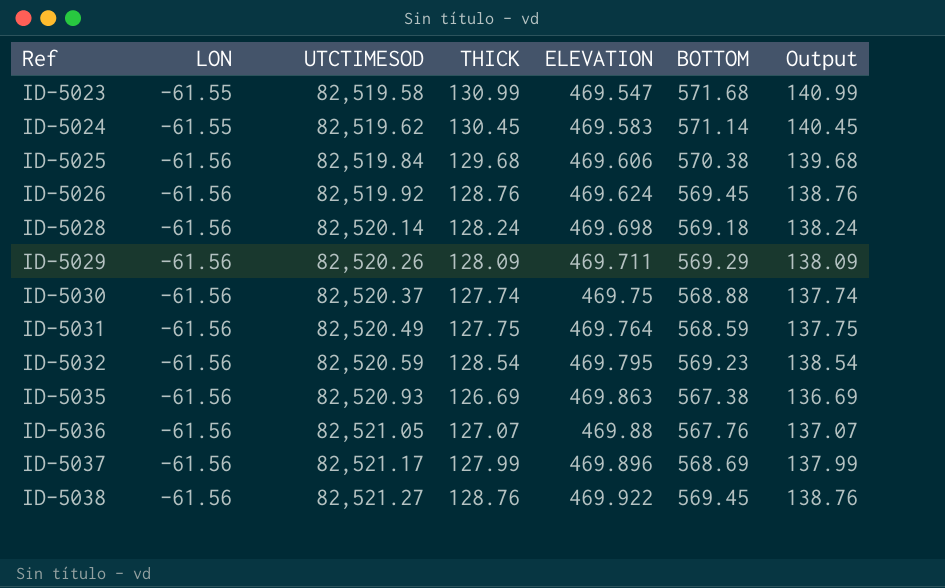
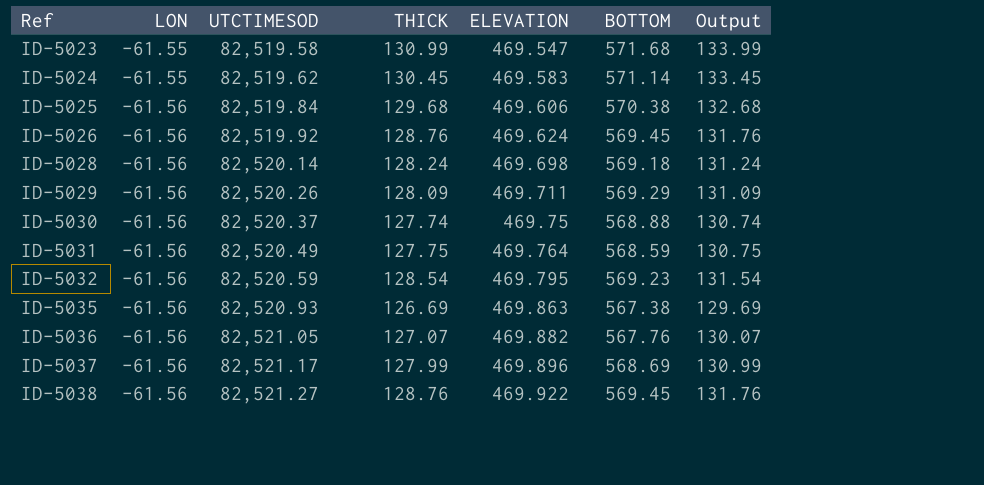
column Output | formula: [THICK] + 10 -> [THICK] + 3
ID-5036 | ELEVATION: 469.88 -> 469.882

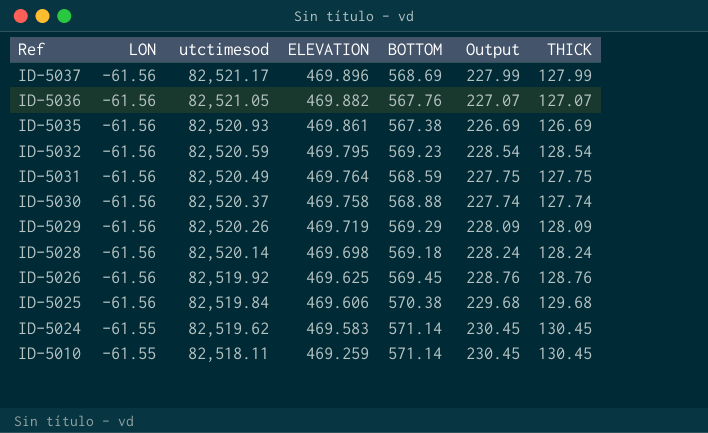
row order: Ref ascending -> Ref descending
column name: UTCTIMESOD -> utctimesod
column Output | formula: [THICK] + 3 -> [THICK] + 100
column THICK | position: 4 -> 7
row ID-5023: -61.55 | 82,519.58 | 130.99 | 469.547 | 571.68 | 133.99 -> none
row ID-5038: -61.56 | 82,521.27 | 128.76 | 469.922 | 569.45 | 131.76 -> none
ID-5035 | ELEVATION: 469.863 -> 469.861
ID-5030 | ELEVATION: 469.75 -> 469.758
ID-5029 | ELEVATION: 469.711 -> 469.719
ID-5026 | ELEVATION: 469.624 -> 469.625
row ID-5010: none -> -61.55 | 82,518.11 | 469.259 | 571.14 | 230.45 | 130.45

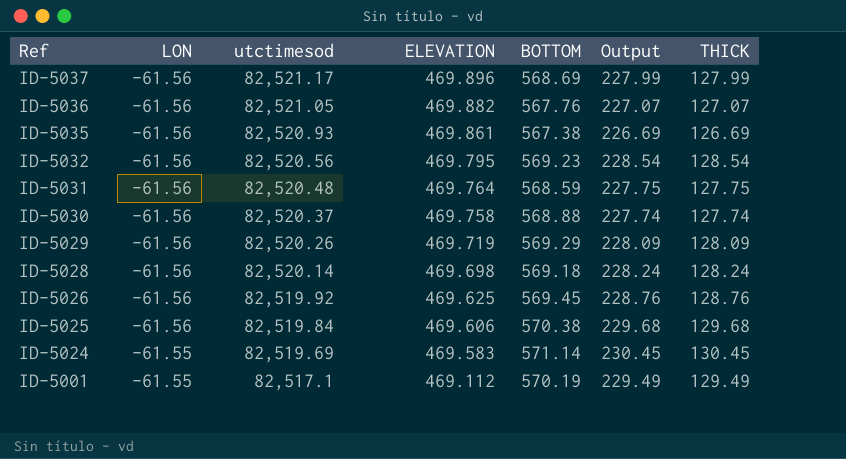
row ID-5010: -61.55 | 82,518.11 | 469.259 | 571.14 | 230.45 | 130.45 -> none
ID-5032 | utctimesod: 82,520.59 -> 82,520.56
ID-5031 | utctimesod: 82,520.49 -> 82,520.48
ID-5024 | utctimesod: 82,519.62 -> 82,519.69
row ID-5001: none -> -61.55 | 82,517.1 | 469.112 | 570.19 | 229.49 | 129.49

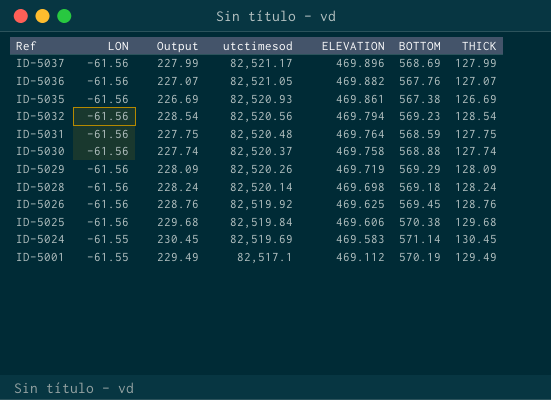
column Output | position: 6 -> 3
ID-5032 | ELEVATION: 469.795 -> 469.794

